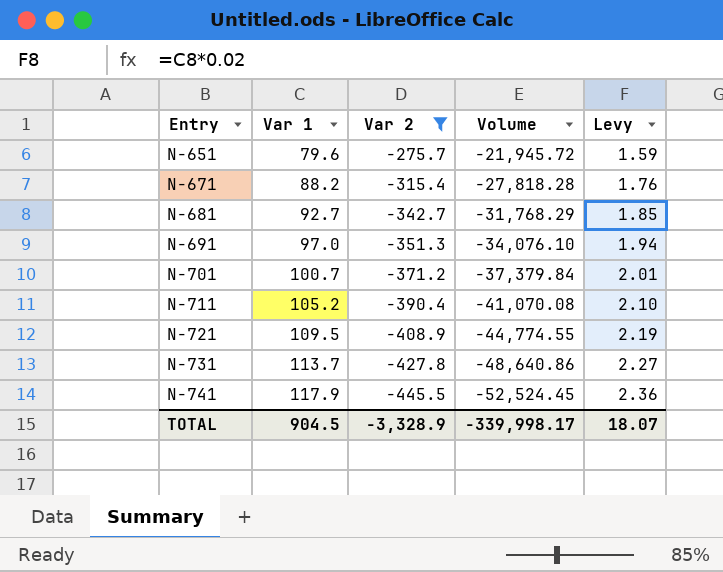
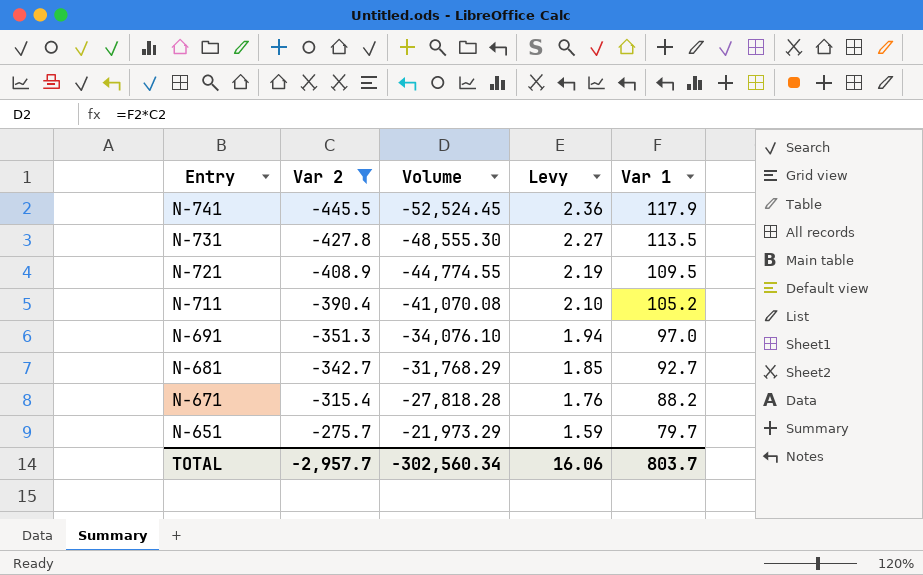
row order: Entry ascending -> Entry descending
column Var 1 | position: 2 -> 5
row N-701: 100.7 | -371.2 | -37,379.84 | 2.01 -> none
N-731 | Volume: -48,640.86 -> -48,555.30
N-731 | Var 1: 113.7 -> 113.5
N-651 | Volume: -21,945.72 -> -21,973.29
N-651 | Var 1: 79.6 -> 79.7
TOTAL | Var 2: -3,328.9 -> -2,957.7
TOTAL | Volume: -339,998.17 -> -302,560.34
TOTAL | Levy: 18.07 -> 16.06
TOTAL | Var 1: 904.5 -> 803.7

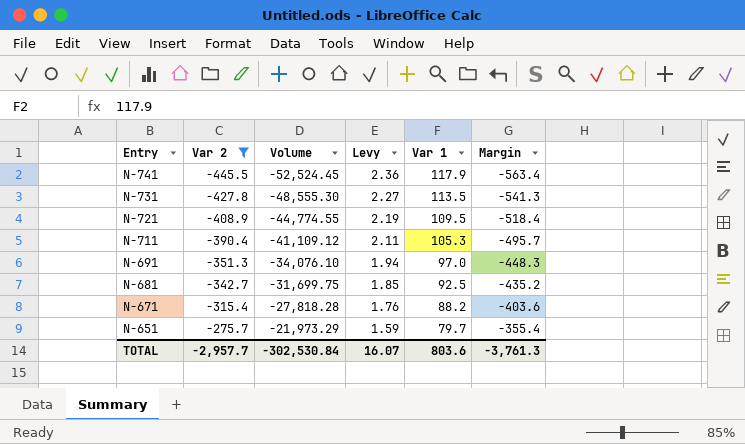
column Margin | formula: none -> [Var 2] - [Var 1]
N-711 | Volume: -41,070.08 -> -41,109.12
N-711 | Levy: 2.10 -> 2.11
N-711 | Var 1: 105.2 -> 105.3
N-681 | Volume: -31,768.29 -> -31,699.75
N-681 | Var 1: 92.7 -> 92.5
TOTAL | Volume: -302,560.34 -> -302,530.84
TOTAL | Levy: 16.06 -> 16.07
TOTAL | Var 1: 803.7 -> 803.6

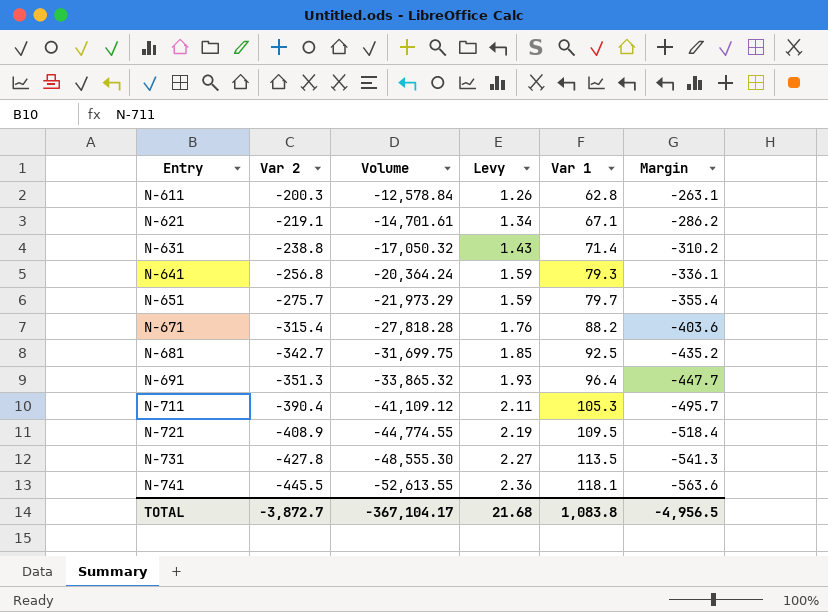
filter: Var 2 <= -275.7 -> none
row order: Entry descending -> Entry ascending
N-691 | Volume: -34,076.10 -> -33,865.32
N-691 | Levy: 1.94 -> 1.93
N-691 | Var 1: 97.0 -> 96.4
N-691 | Margin: -448.3 -> -447.7
N-741 | Volume: -52,524.45 -> -52,613.55
N-741 | Var 1: 117.9 -> 118.1
N-741 | Margin: -563.4 -> -563.6
TOTAL | Var 2: -2,957.7 -> -3,872.7
TOTAL | Volume: -302,530.84 -> -367,104.17
TOTAL | Levy: 16.07 -> 21.68
TOTAL | Var 1: 803.6 -> 1,083.8
TOTAL | Margin: -3,761.3 -> -4,956.5

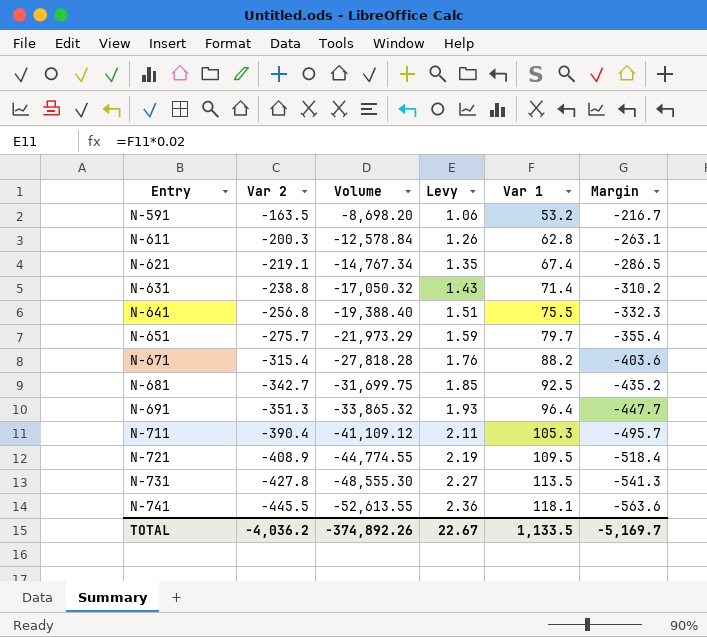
row N-591: none -> -163.5 | -8,698.20 | 1.06 | 53.2 | -216.7
N-621 | Volume: -14,701.61 -> -14,767.34
N-621 | Levy: 1.34 -> 1.35
N-621 | Var 1: 67.1 -> 67.4
N-621 | Margin: -286.2 -> -286.5
N-641 | Volume: -20,364.24 -> -19,388.40
N-641 | Levy: 1.59 -> 1.51
N-641 | Var 1: 79.3 -> 75.5
N-641 | Margin: -336.1 -> -332.3
TOTAL | Var 2: -3,872.7 -> -4,036.2
TOTAL | Volume: -367,104.17 -> -374,892.26
TOTAL | Levy: 21.68 -> 22.67
TOTAL | Var 1: 1,083.8 -> 1,133.5
TOTAL | Margin: -4,956.5 -> -5,169.7

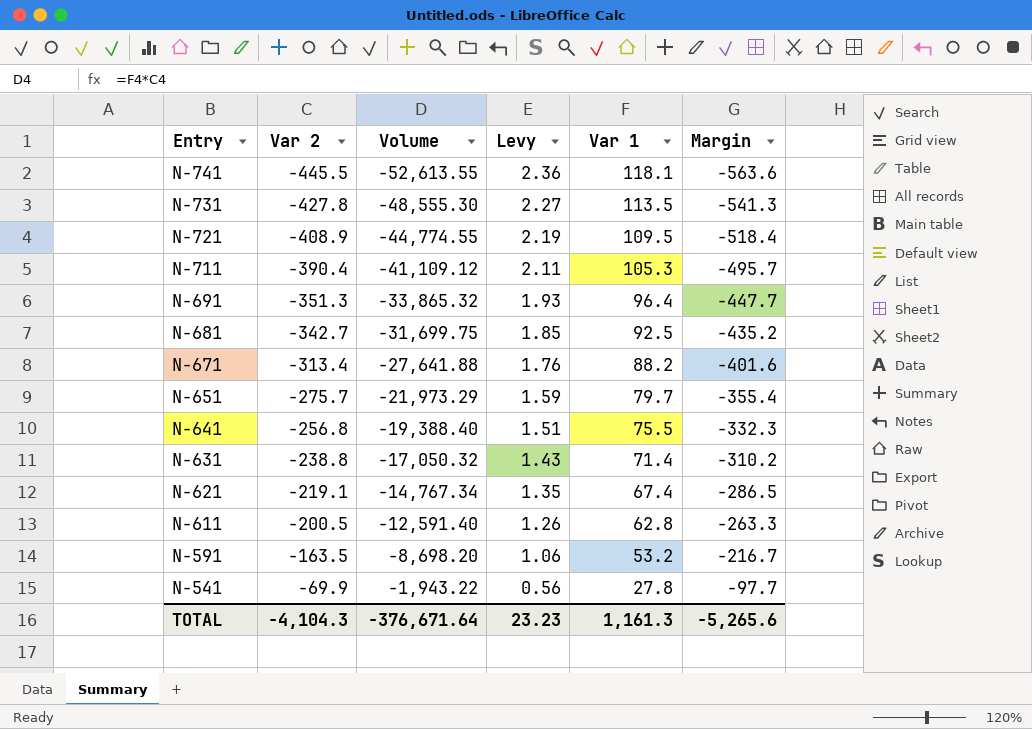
row order: Entry ascending -> Entry descending
N-671 | Var 2: -315.4 -> -313.4
N-671 | Volume: -27,818.28 -> -27,641.88
N-671 | Margin: -403.6 -> -401.6
N-611 | Var 2: -200.3 -> -200.5
N-611 | Volume: -12,578.84 -> -12,591.40
N-611 | Margin: -263.1 -> -263.3
row N-541: none -> -69.9 | -1,943.22 | 0.56 | 27.8 | -97.7
TOTAL | Var 2: -4,036.2 -> -4,104.3
TOTAL | Volume: -374,892.26 -> -376,671.64
TOTAL | Levy: 22.67 -> 23.23
TOTAL | Var 1: 1,133.5 -> 1,161.3
TOTAL | Margin: -5,169.7 -> -5,265.6

